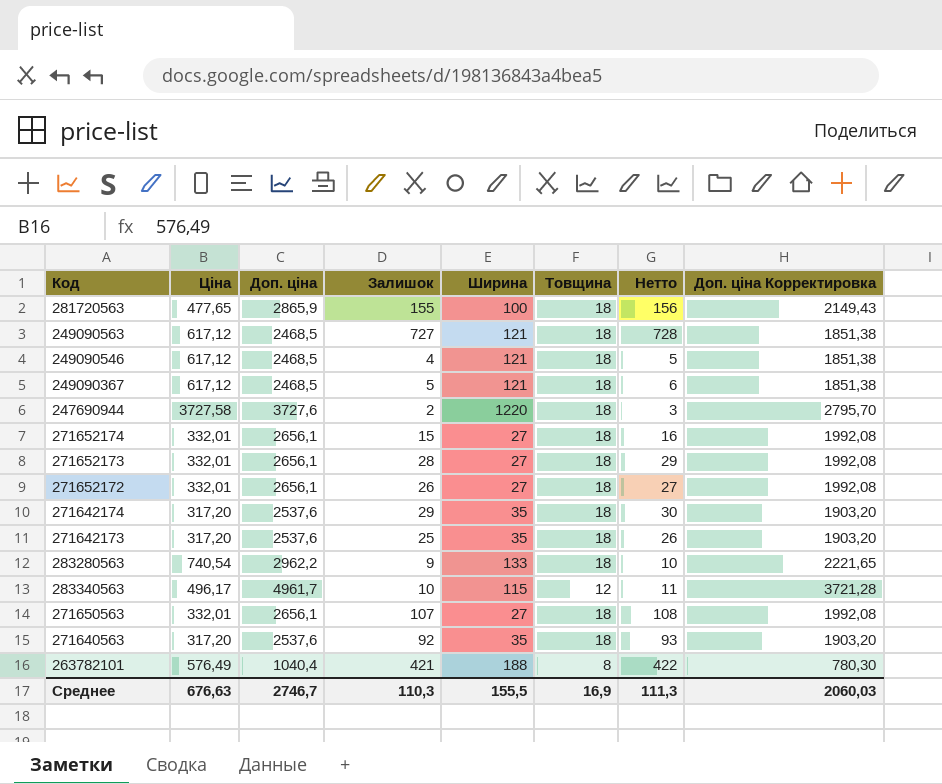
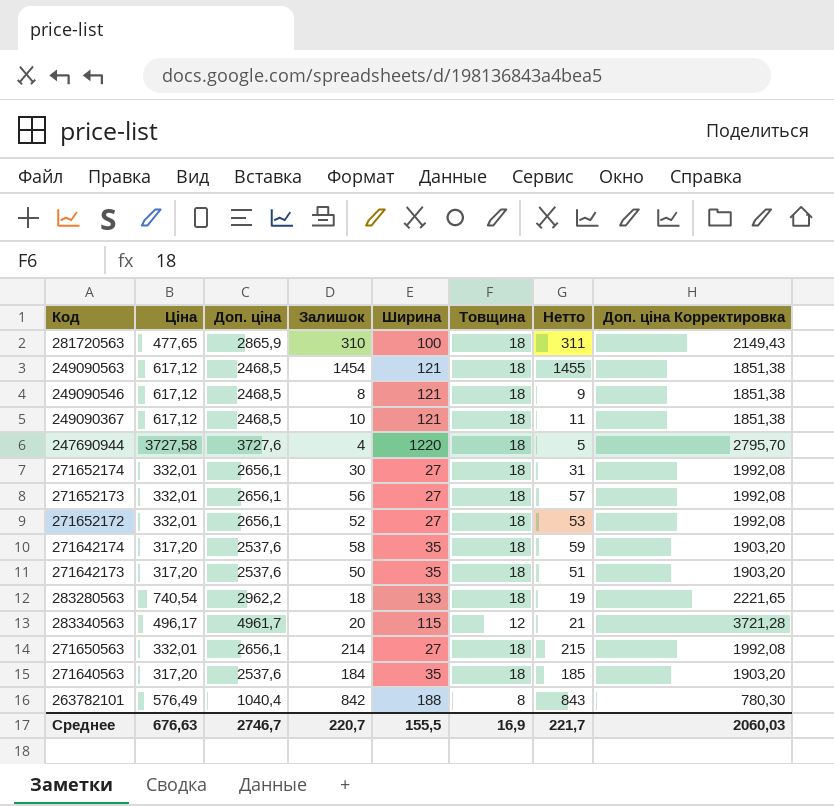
281720563 | Залишок: 155 -> 310
281720563 | Нетто: 156 -> 311
249090563 | Залишок: 727 -> 1454
249090563 | Нетто: 728 -> 1455
249090546 | Залишок: 4 -> 8
249090546 | Нетто: 5 -> 9
249090367 | Залишок: 5 -> 10
249090367 | Нетто: 6 -> 11
247690944 | Залишок: 2 -> 4
247690944 | Нетто: 3 -> 5
271652174 | Залишок: 15 -> 30
271652174 | Нетто: 16 -> 31
271652173 | Залишок: 28 -> 56
271652173 | Нетто: 29 -> 57
271652172 | Залишок: 26 -> 52
271652172 | Нетто: 27 -> 53
271642174 | Залишок: 29 -> 58
271642174 | Нетто: 30 -> 59
271642173 | Залишок: 25 -> 50
271642173 | Нетто: 26 -> 51
283280563 | Залишок: 9 -> 18
283280563 | Нетто: 10 -> 19
283340563 | Залишок: 10 -> 20
283340563 | Нетто: 11 -> 21
271650563 | Залишок: 107 -> 214
271650563 | Нетто: 108 -> 215
271640563 | Залишок: 92 -> 184
271640563 | Нетто: 93 -> 185
263782101 | Залишок: 421 -> 842
263782101 | Нетто: 422 -> 843
Среднее | Залишок: 110,3 -> 220,7
Среднее | Нетто: 111,3 -> 221,7

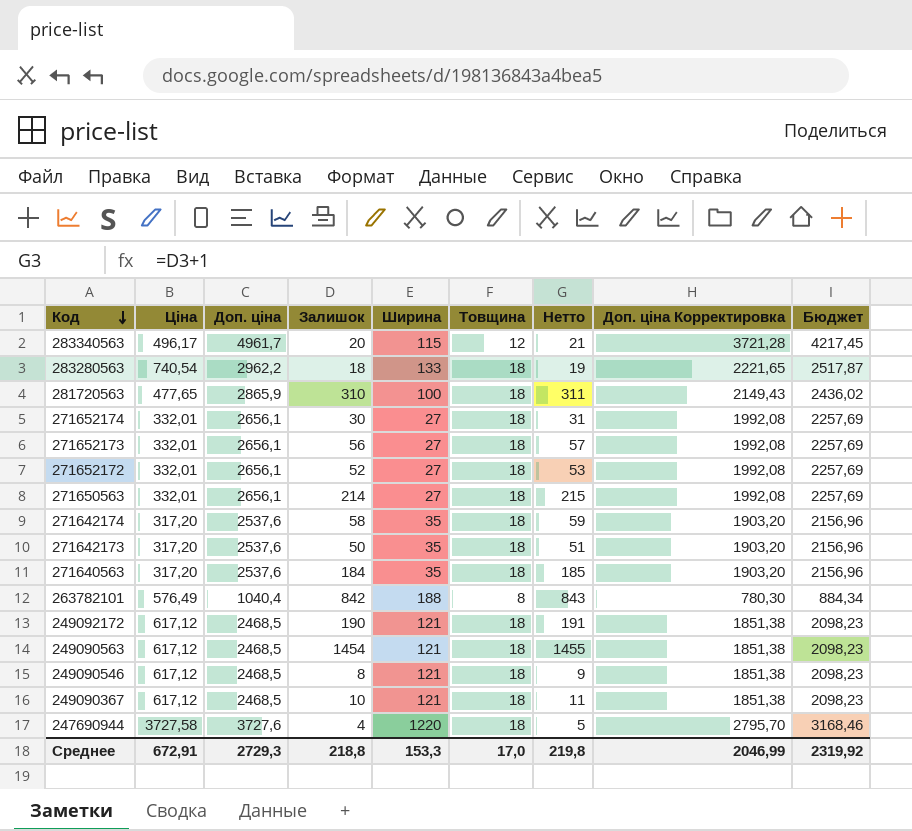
row order: none -> Код descending
column Бюджет | formula: none -> [Доп. ціна] * 0,85
row 249092172: none -> 617,12 | 2468,5 | 190 | 121 | 18 | 191 | 1851,38 | 2098,23
Среднее | Ціна: 676,63 -> 672,91
Среднее | Доп. ціна: 2746,7 -> 2729,3
Среднее | Залишок: 220,7 -> 218,8
Среднее | Ширина: 155,5 -> 153,3
Среднее | Товщина: 16,9 -> 17,0
Среднее | Нетто: 221,7 -> 219,8
Среднее | Доп. ціна Корректировка: 2060,03 -> 2046,99

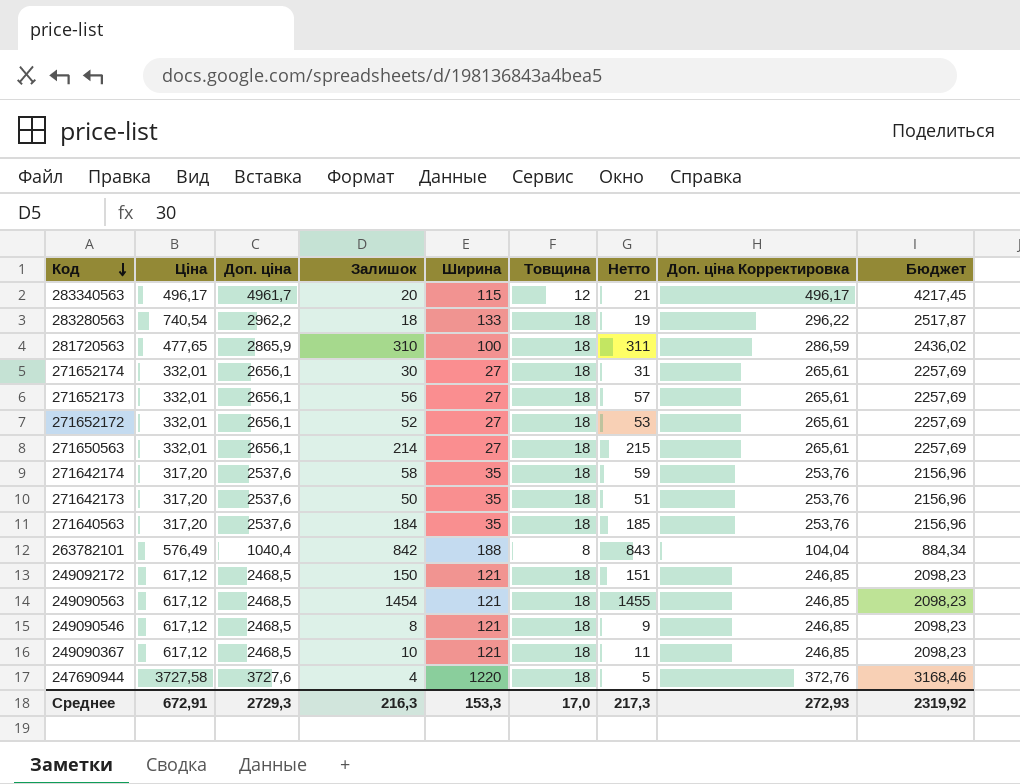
column Доп. ціна Корректировка | formula: [Доп. ціна] * 0,75 -> [Доп. ціна] * 0,1
249092172 | Залишок: 190 -> 150
249092172 | Нетто: 191 -> 151
Среднее | Залишок: 218,8 -> 216,3
Среднее | Нетто: 219,8 -> 217,3
Среднее | Доп. ціна Корректировка: 2046,99 -> 272,93

